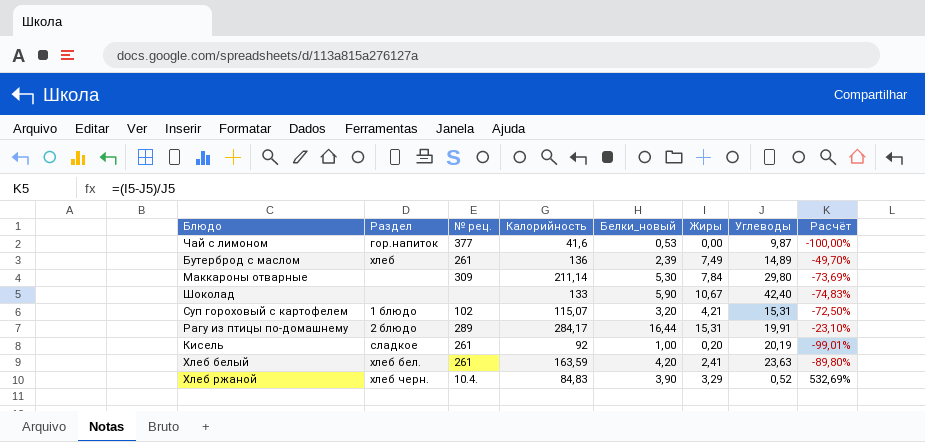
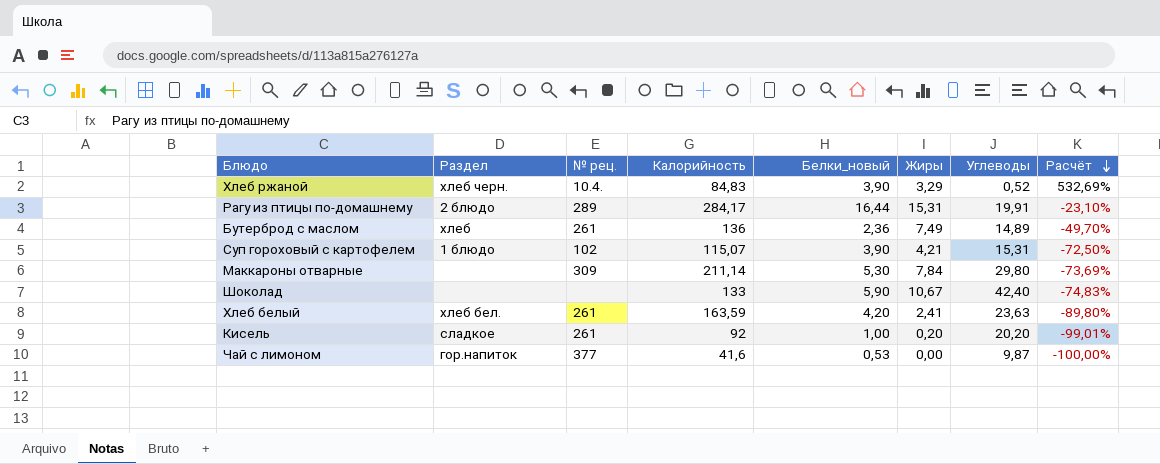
row order: none -> Расчёт descending
Бутерброд с маслом | Белки_новый: 2,39 -> 2,36
Суп гороховый с картофелем | Белки_новый: 3,20 -> 3,90
Кисель | Углеводы: 20,19 -> 20,20

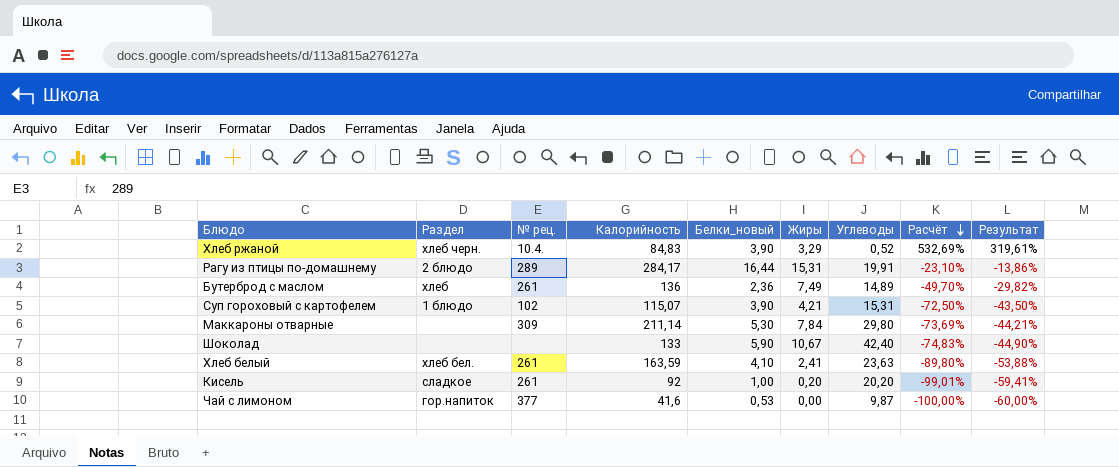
column Результат | formula: none -> [Расчёт] * 0,6
Хлеб белый | Белки_новый: 4,20 -> 4,10

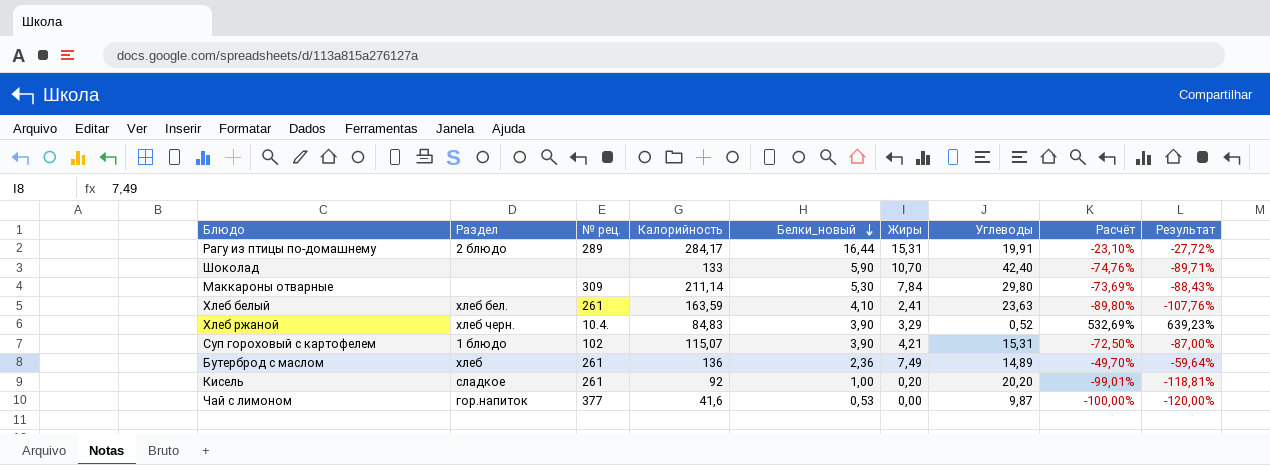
row order: Расчёт descending -> Белки_новый descending
column Результат | formula: [Расчёт] * 0,6 -> [Расчёт] * 1,2
Шоколад | Жиры: 10,67 -> 10,70
Шоколад | Расчёт: -74,83% -> -74,76%

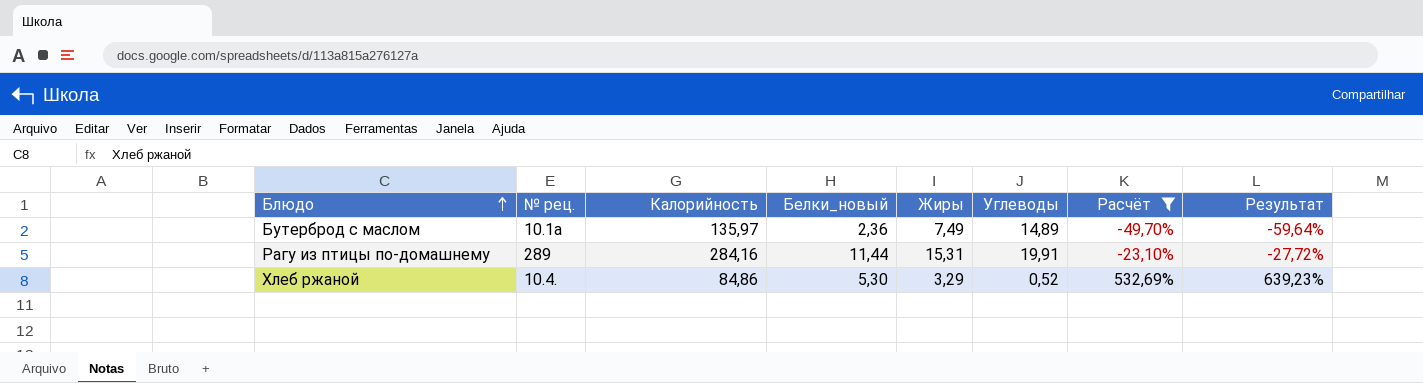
filter: none -> Расчёт >= -49,70%
row order: Белки_новый descending -> Блюдо ascending
column Раздел | position: 2 -> none
Бутерброд с маслом | № рец.: 261 -> 10.1а
Бутерброд с маслом | Калорийность: 136 -> 135,97
Рагу из птицы по-домашнему | Калорийность: 284,17 -> 284,16
Рагу из птицы по-домашнему | Белки_новый: 16,44 -> 11,44
Хлеб ржаной | Калорийность: 84,83 -> 84,86
Хлеб ржаной | Белки_новый: 3,90 -> 5,30

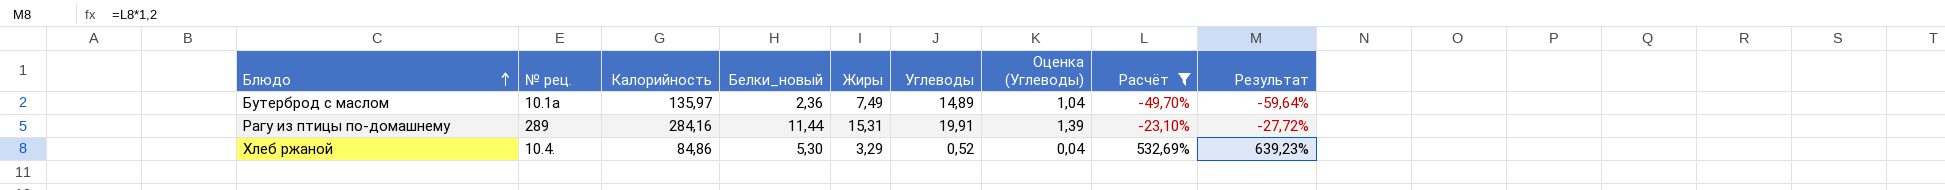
column Оценка (Углеводы) | formula: none -> [Углеводы] * 0,07

